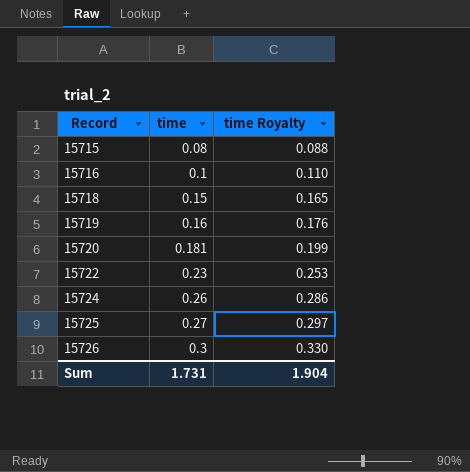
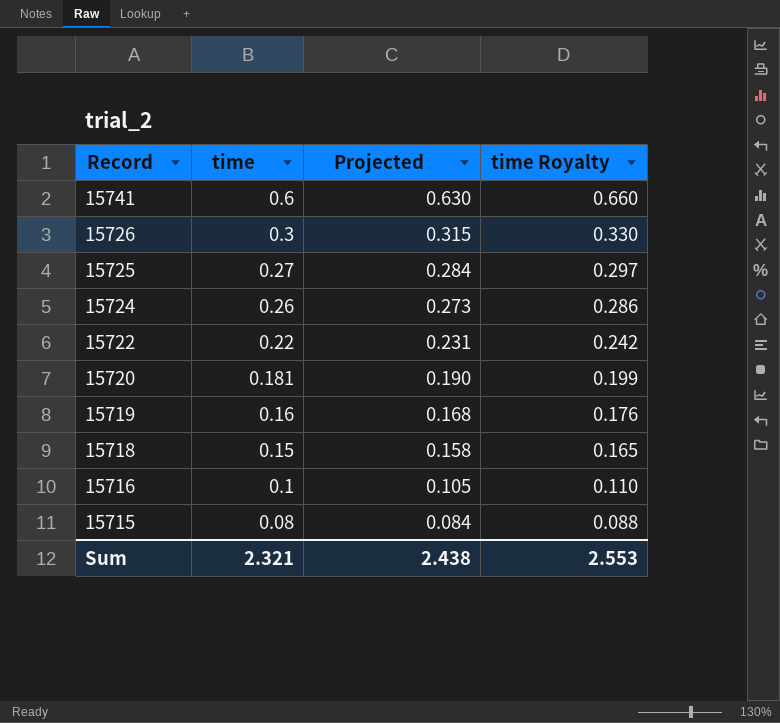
row order: Record ascending -> Record descending
column Projected | formula: none -> [time] * 1.05
row 15741: none -> 0.6 | 0.630 | 0.660
15722 | time: 0.23 -> 0.22
15722 | time Royalty: 0.253 -> 0.242
Sum | time: 1.731 -> 2.321
Sum | time Royalty: 1.904 -> 2.553

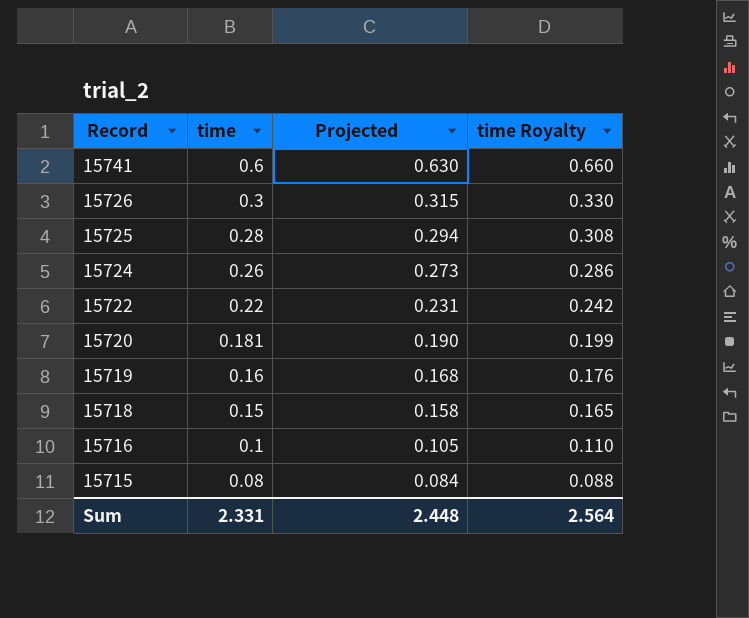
15725 | time: 0.27 -> 0.28
15725 | Projected: 0.284 -> 0.294
15725 | time Royalty: 0.297 -> 0.308
Sum | time: 2.321 -> 2.331
Sum | Projected: 2.438 -> 2.448
Sum | time Royalty: 2.553 -> 2.564

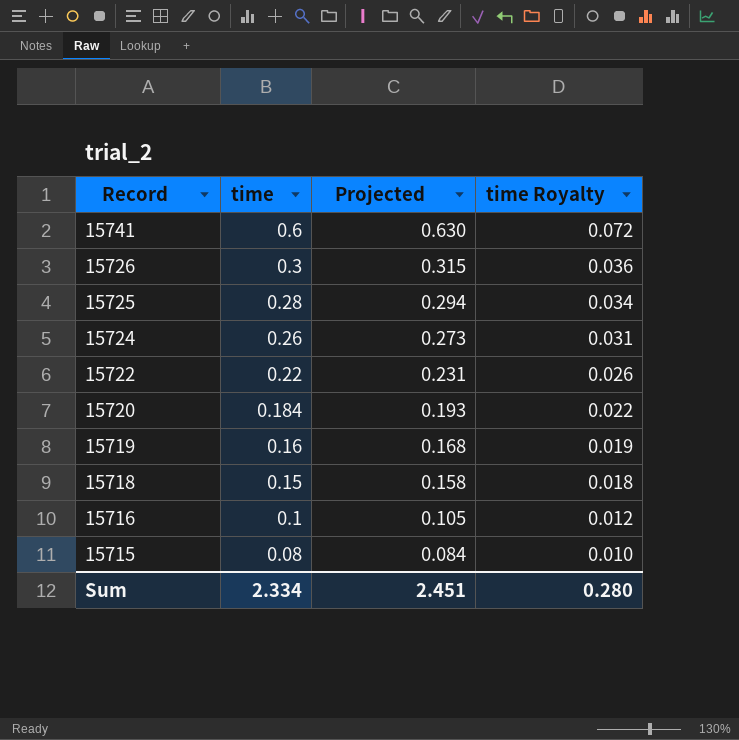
column time Royalty | formula: [time] * 1.1 -> [time] * 0.12
15720 | time: 0.181 -> 0.184
15720 | Projected: 0.190 -> 0.193
Sum | time: 2.331 -> 2.334
Sum | Projected: 2.448 -> 2.451
Sum | time Royalty: 2.564 -> 0.280

